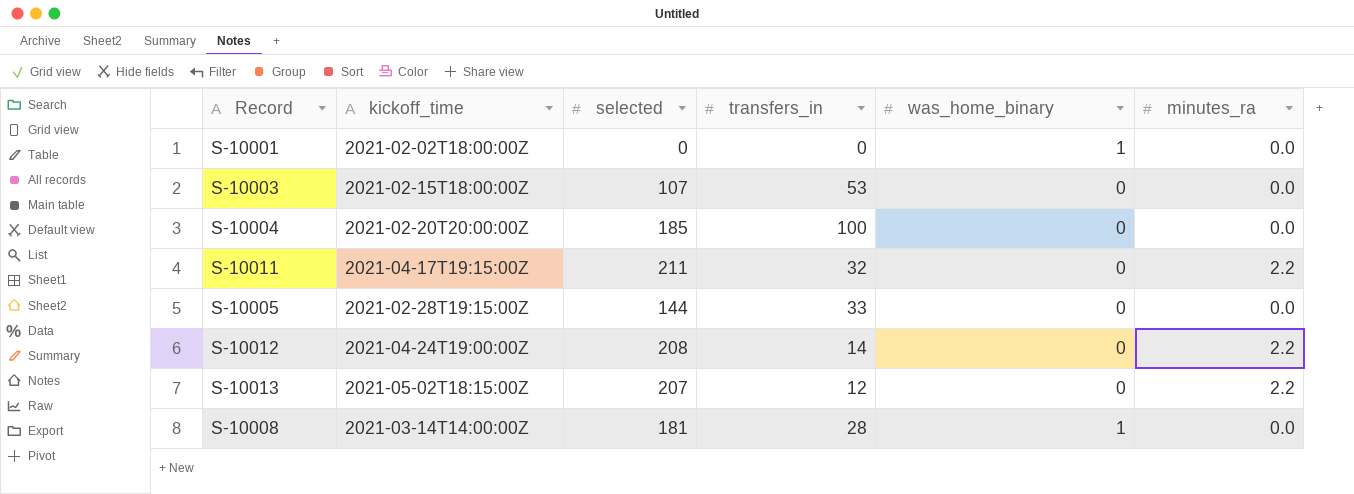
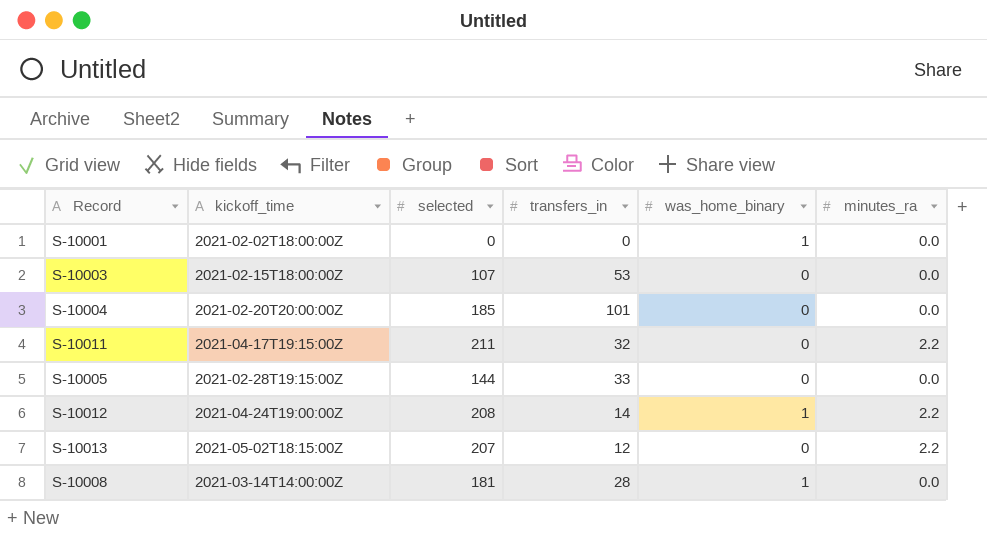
S-10004 | transfers_in: 100 -> 101
S-10012 | was_home_binary: 0 -> 1

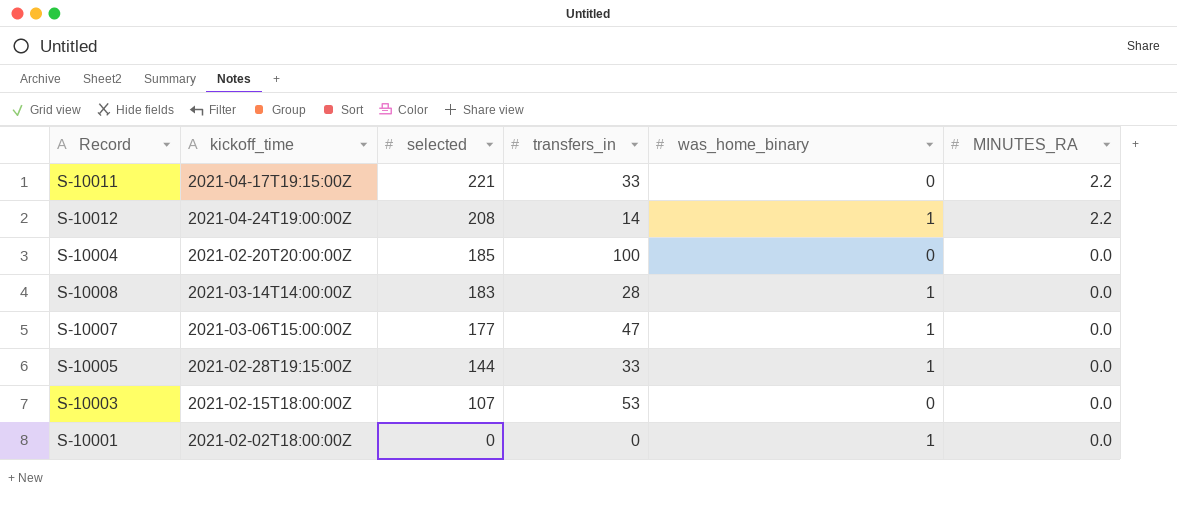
row order: none -> selected descending
column name: minutes_ra -> MINUTES_RA
row S-10013: 2021-05-02T18:15:00Z | 207 | 12 | 0 | 2.2 -> none
S-10011 | selected: 211 -> 221
S-10011 | transfers_in: 32 -> 33
S-10004 | transfers_in: 101 -> 100
S-10008 | selected: 181 -> 183
row S-10007: none -> 2021-03-06T15:00:00Z | 177 | 47 | 1 | 0.0
S-10005 | was_home_binary: 0 -> 1

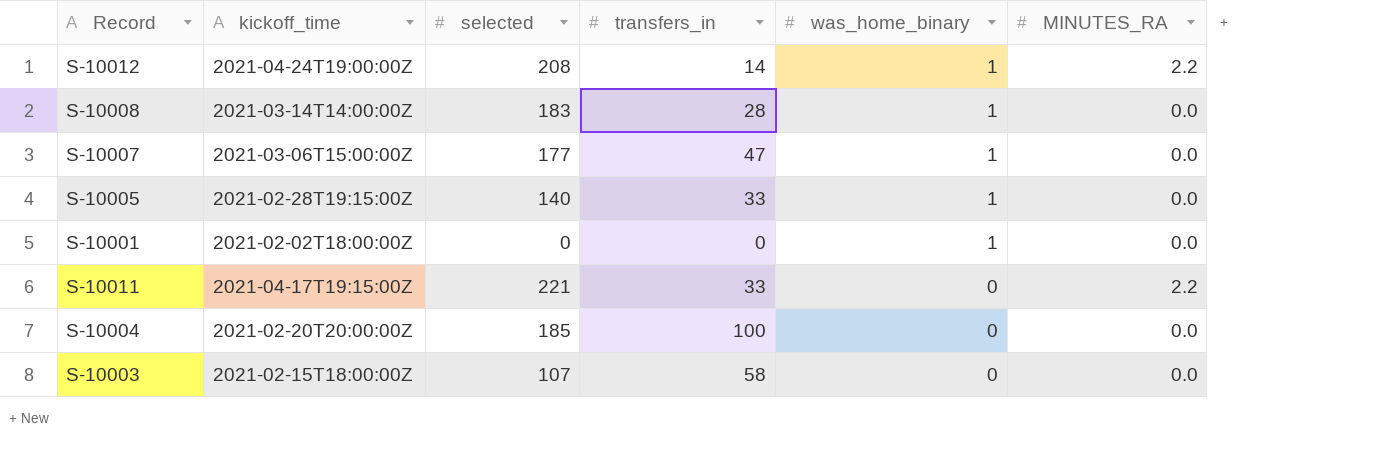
row order: selected descending -> was_home_binary descending
S-10005 | selected: 144 -> 140
S-10003 | transfers_in: 53 -> 58

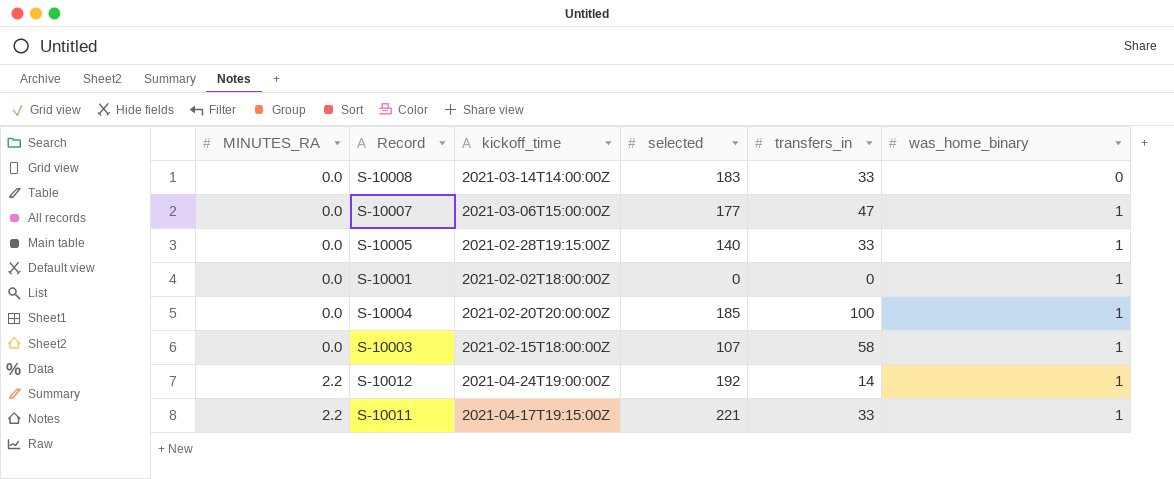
row order: was_home_binary descending -> MINUTES_RA ascending
column MINUTES_RA | position: 6 -> 1
S-10008 | transfers_in: 28 -> 33
S-10008 | was_home_binary: 1 -> 0
S-10004 | was_home_binary: 0 -> 1
S-10003 | was_home_binary: 0 -> 1
S-10012 | selected: 208 -> 192
S-10011 | was_home_binary: 0 -> 1

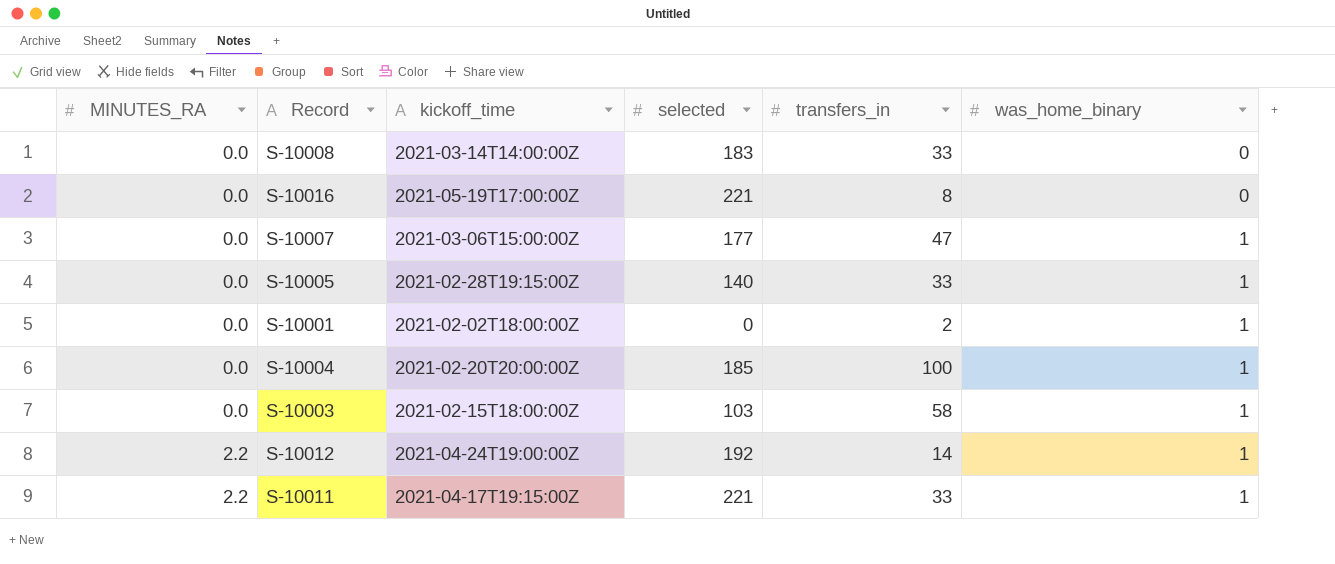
row S-10016: none -> 0.0 | 2021-05-19T17:00:00Z | 221 | 8 | 0
S-10001 | transfers_in: 0 -> 2
S-10003 | selected: 107 -> 103

